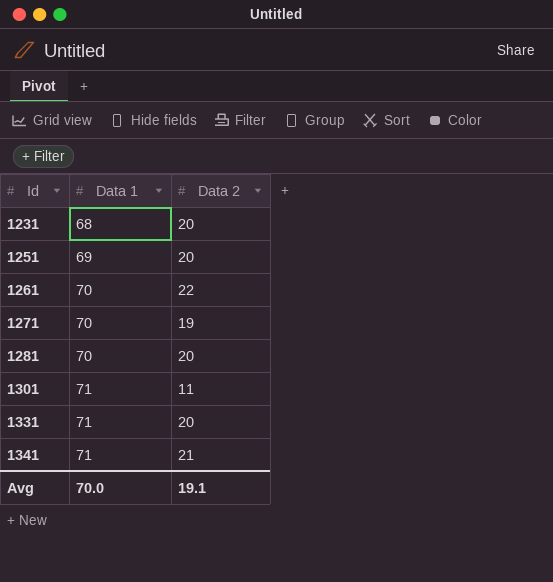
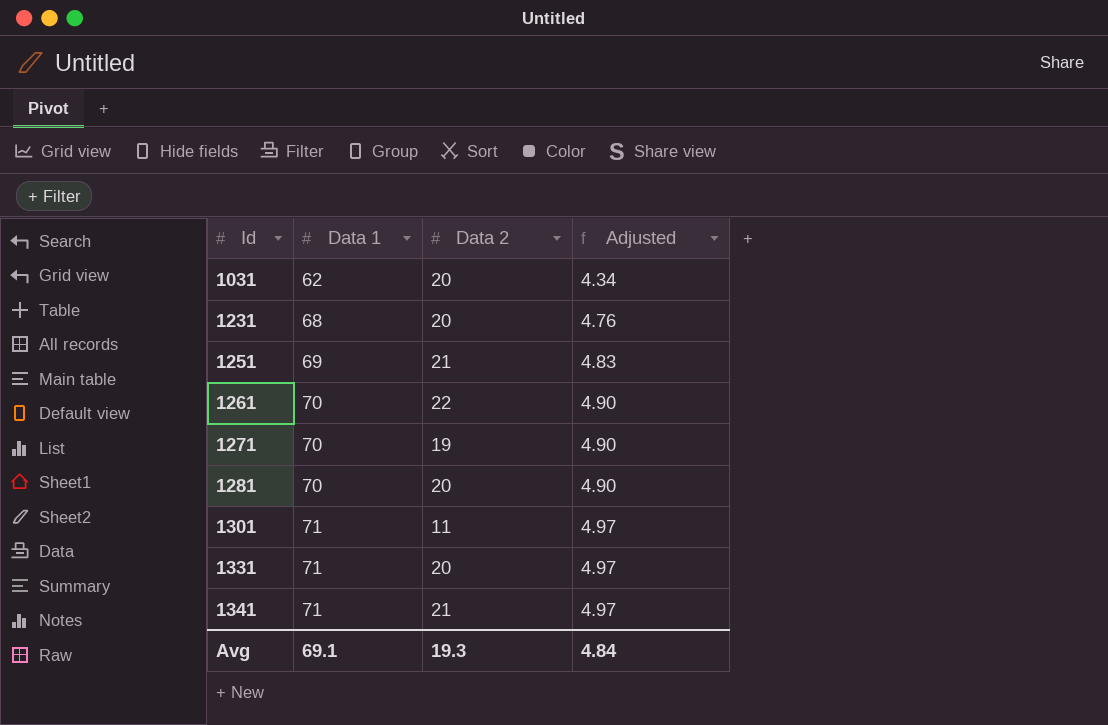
column Adjusted | formula: none -> [Data 1] * 0.07
row 1031: none -> 62 | 20 | 4.34
1251 | Data 2: 20 -> 21
Avg | Data 1: 70.0 -> 69.1
Avg | Data 2: 19.1 -> 19.3

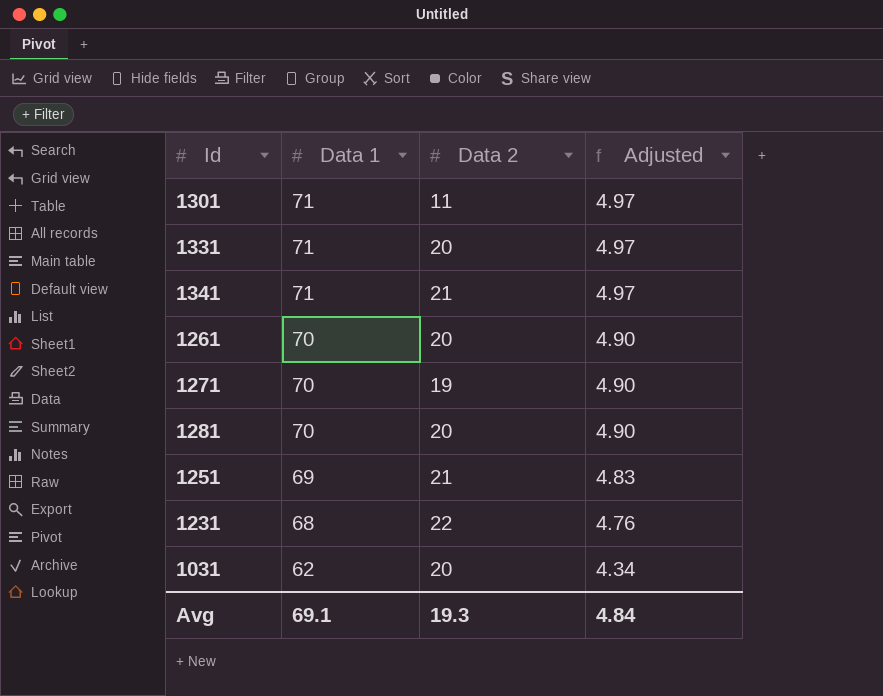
row order: Id ascending -> Data 1 descending
1261 | Data 2: 22 -> 20
1231 | Data 2: 20 -> 22

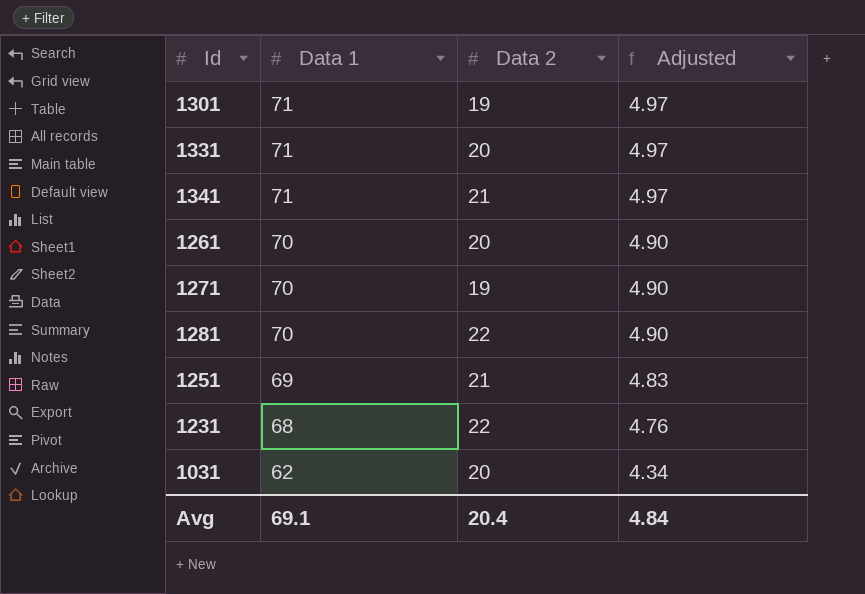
1301 | Data 2: 11 -> 19
1281 | Data 2: 20 -> 22
Avg | Data 2: 19.3 -> 20.4

